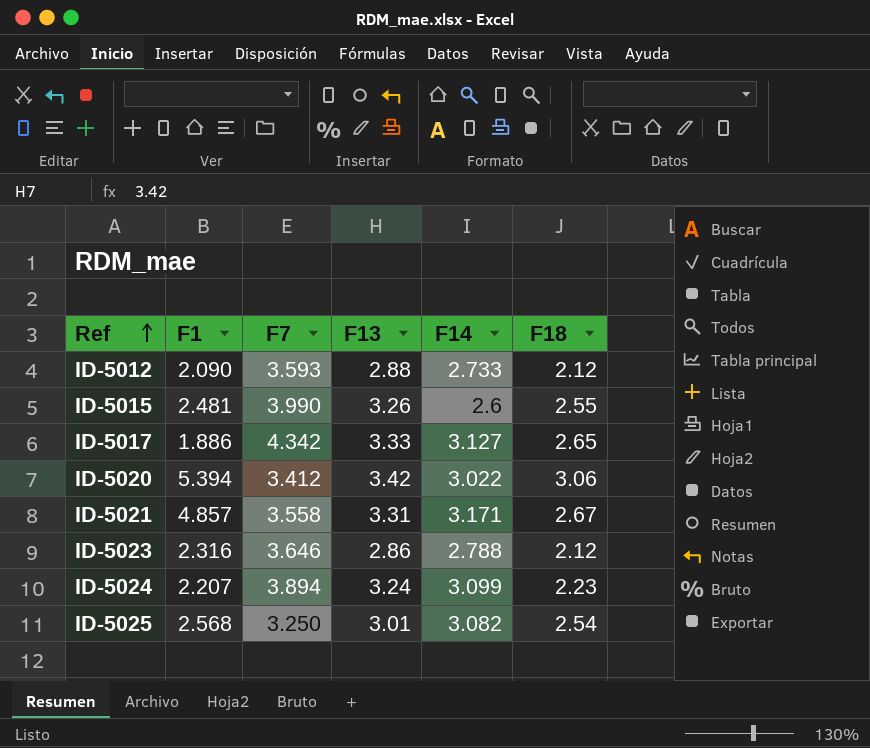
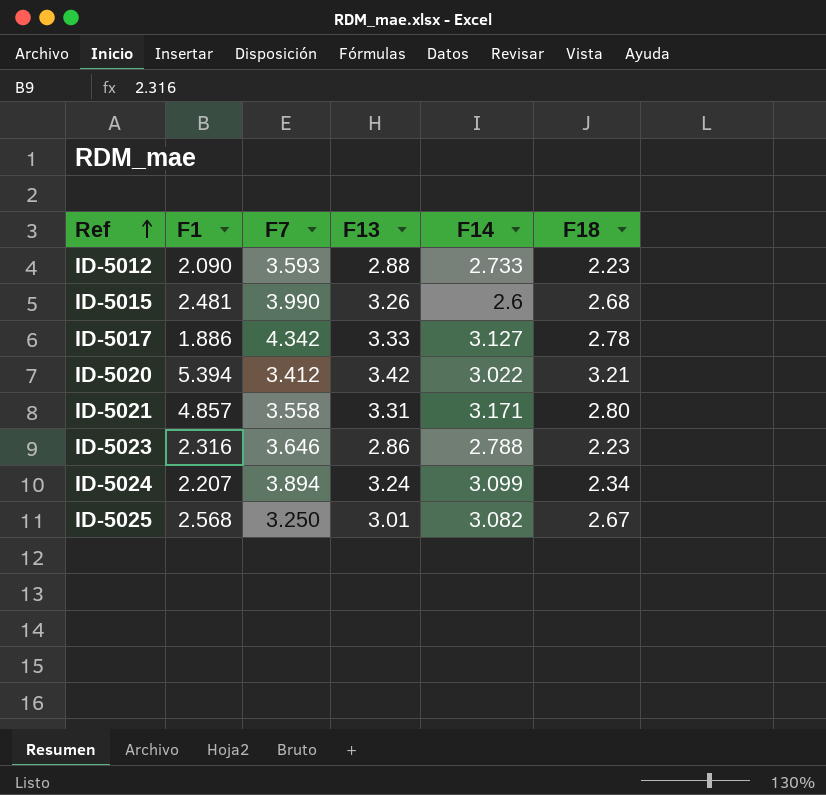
ID-5012 | F18: 2.12 -> 2.23
ID-5015 | F18: 2.55 -> 2.68
ID-5017 | F18: 2.65 -> 2.78
ID-5020 | F18: 3.06 -> 3.21
ID-5021 | F18: 2.67 -> 2.80
ID-5023 | F18: 2.12 -> 2.23
ID-5024 | F18: 2.23 -> 2.34
ID-5025 | F18: 2.54 -> 2.67

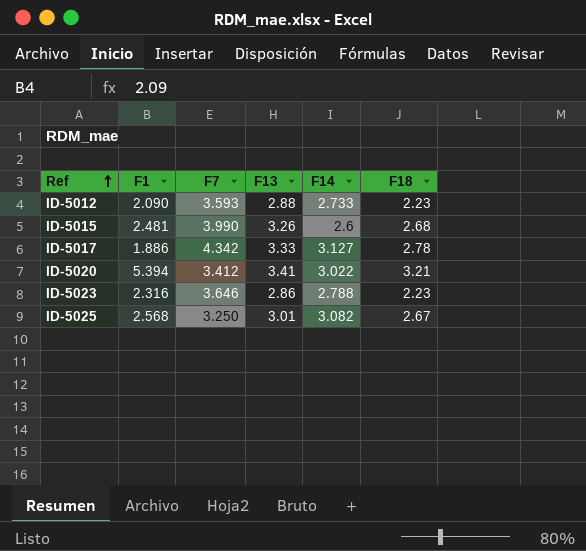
row ID-5021: 4.857 | 3.558 | 3.31 | 3.171 | 2.80 -> none
row ID-5024: 2.207 | 3.894 | 3.24 | 3.099 | 2.34 -> none
ID-5020 | F13: 3.42 -> 3.41

